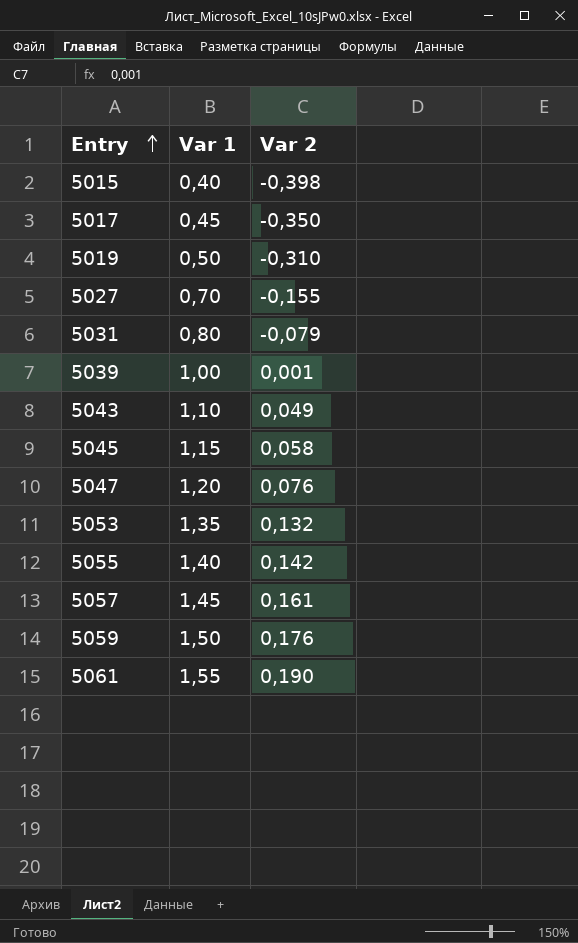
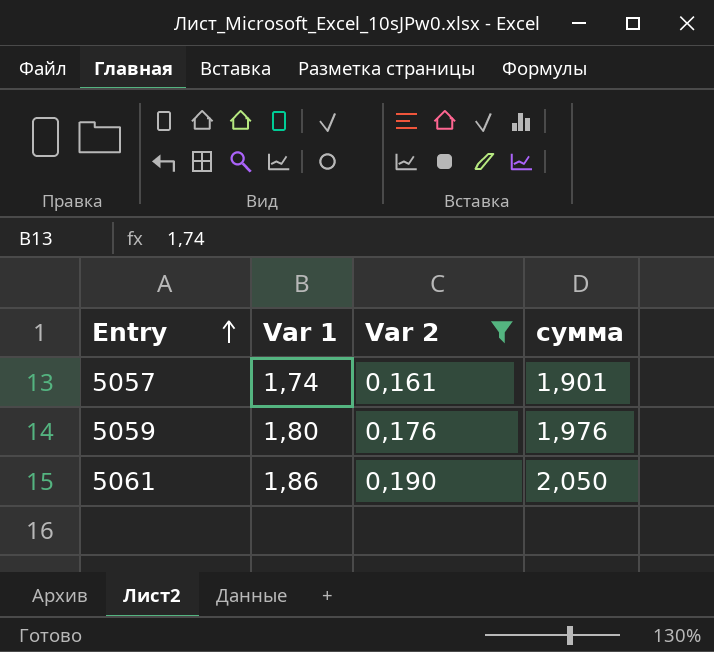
filter: none -> Var 2 >= 0,161
column сумма | formula: none -> [Var 1] + [Var 2]
5057 | Var 1: 1,45 -> 1,74
5059 | Var 1: 1,50 -> 1,80
5061 | Var 1: 1,55 -> 1,86

